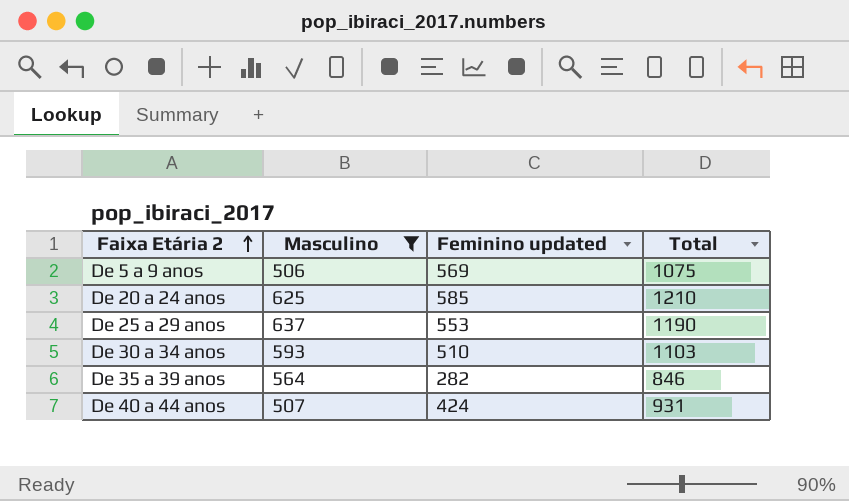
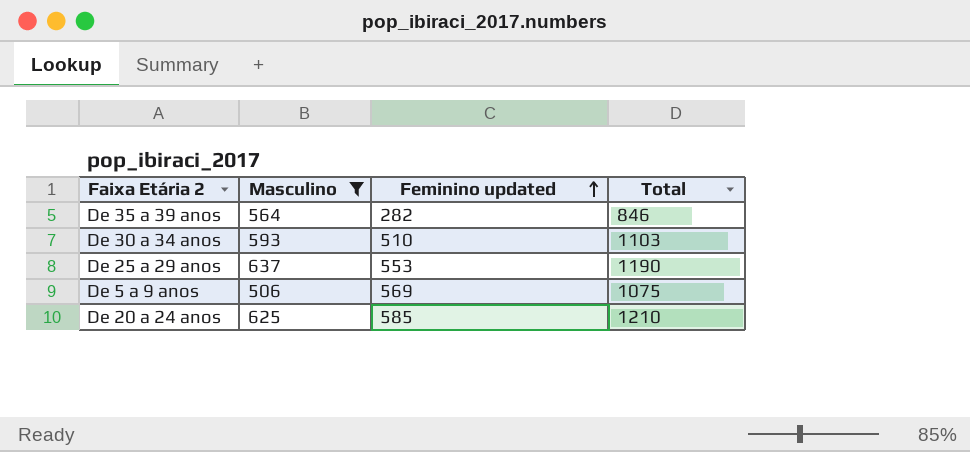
row order: Faixa Etária 2 ascending -> Feminino updated ascending
row De 40 a 44 anos: 507 | 424 | 931 -> none

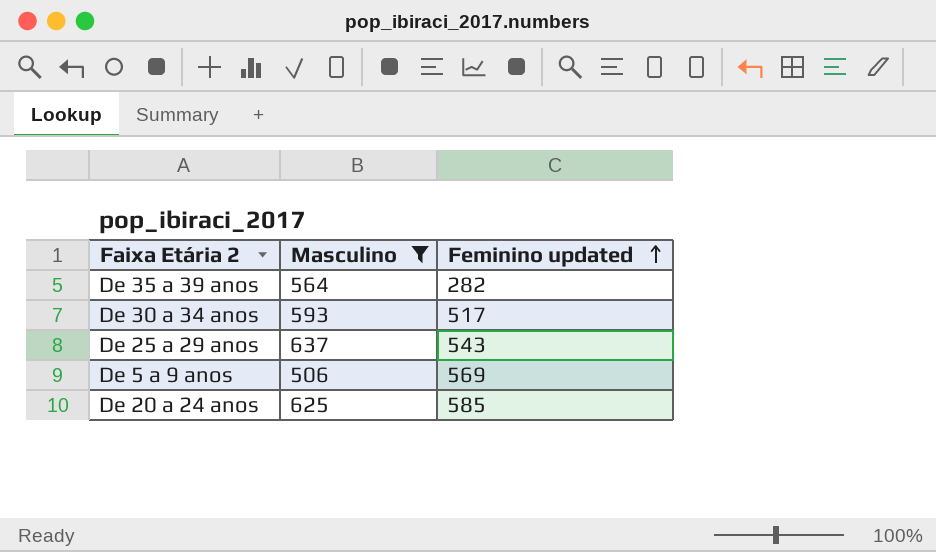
column Total | formula: [Masculino] + [Feminino updated] -> none
De 30 a 34 anos | Feminino updated: 510 -> 517
De 25 a 29 anos | Feminino updated: 553 -> 543

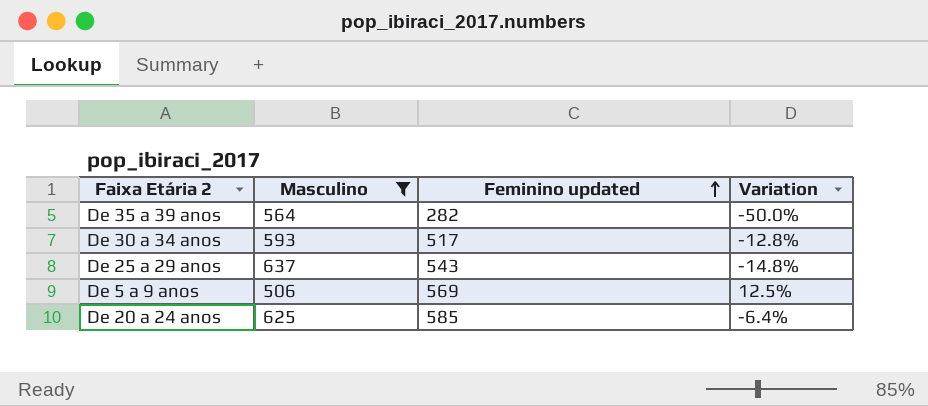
column Variation | formula: none -> ([Feminino updated] - [Masculino]) / [Masculino]

